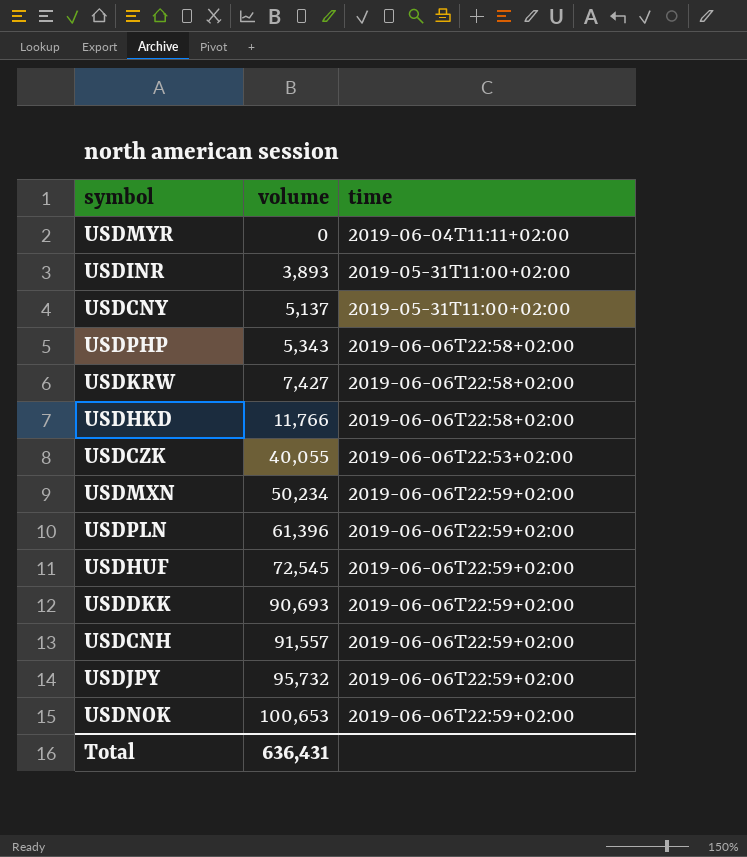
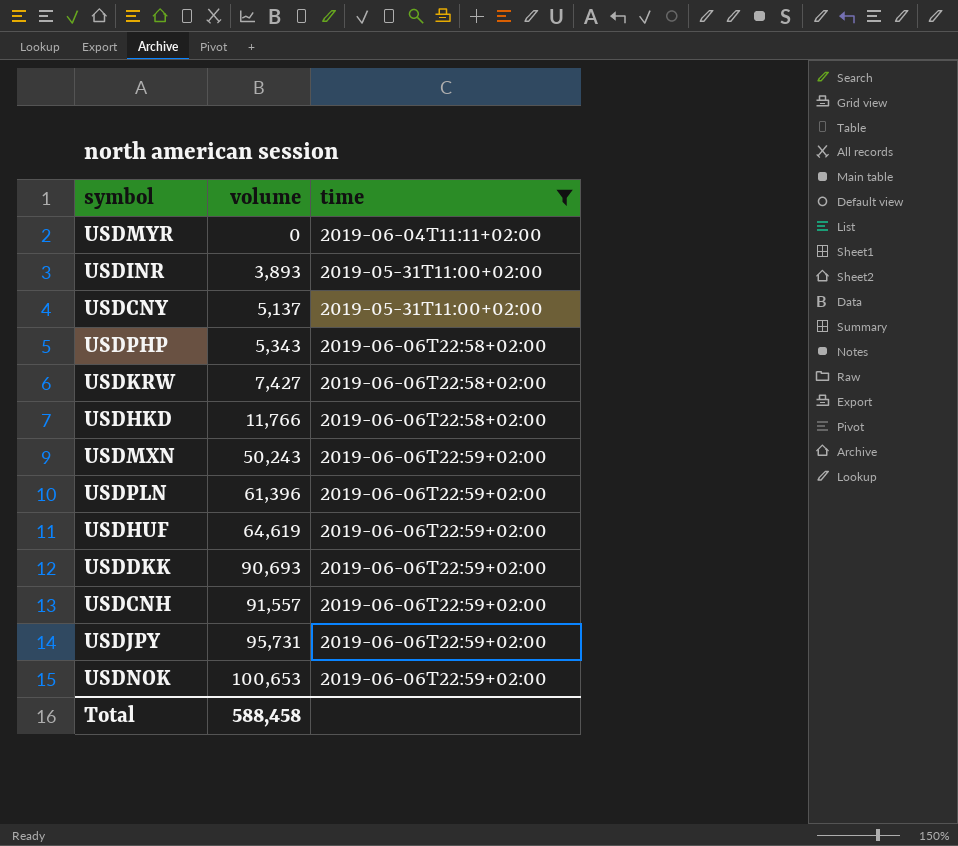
filter: none -> time != 2019-06-06T22:53+02:00
USDMXN | volume: 50,234 -> 50,243
USDHUF | volume: 72,545 -> 64,619
USDJPY | volume: 95,732 -> 95,731
Total | volume: 636,431 -> 588,458

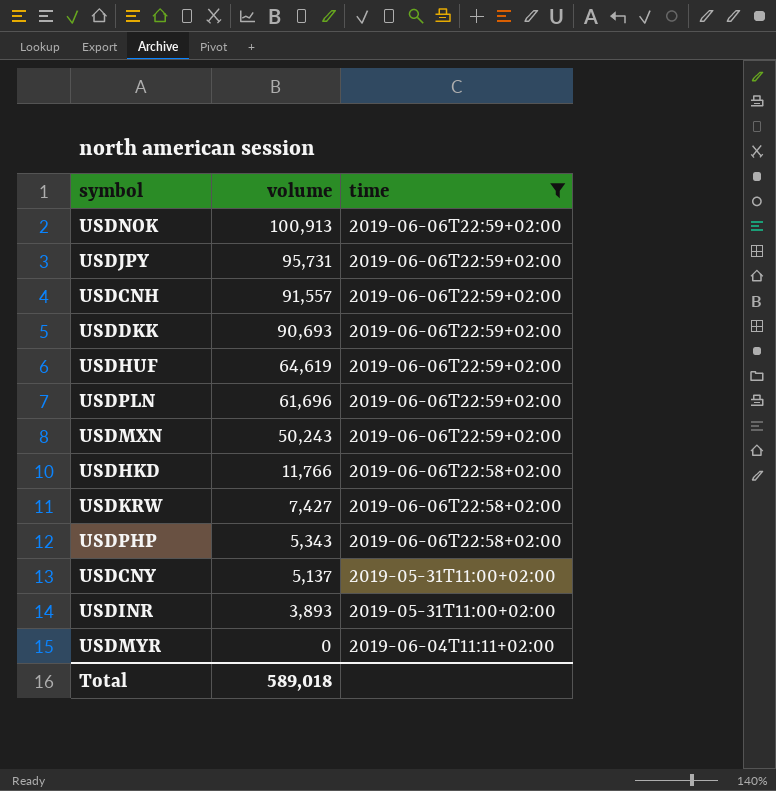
row order: volume ascending -> volume descending
USDNOK | volume: 100,653 -> 100,913
USDPLN | volume: 61,396 -> 61,696
Total | volume: 588,458 -> 589,018

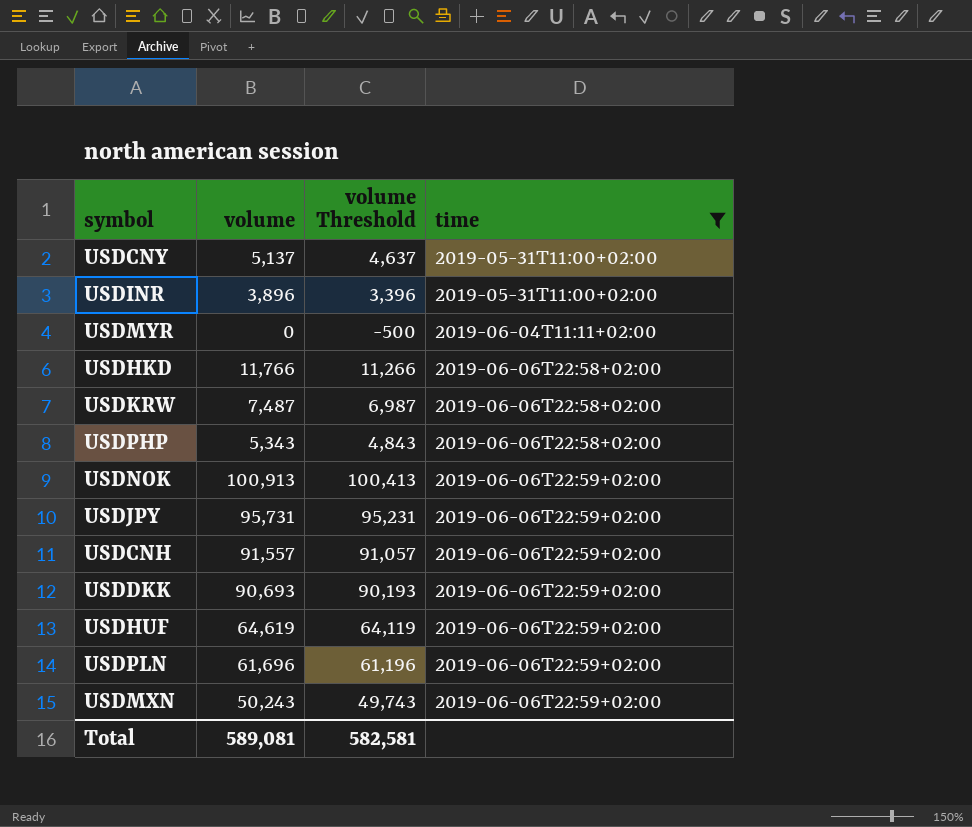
row order: volume descending -> time ascending
column volume Threshold | formula: none -> [volume] - 500
USDINR | volume: 3,893 -> 3,896
USDKRW | volume: 7,427 -> 7,487
Total | volume: 589,018 -> 589,081

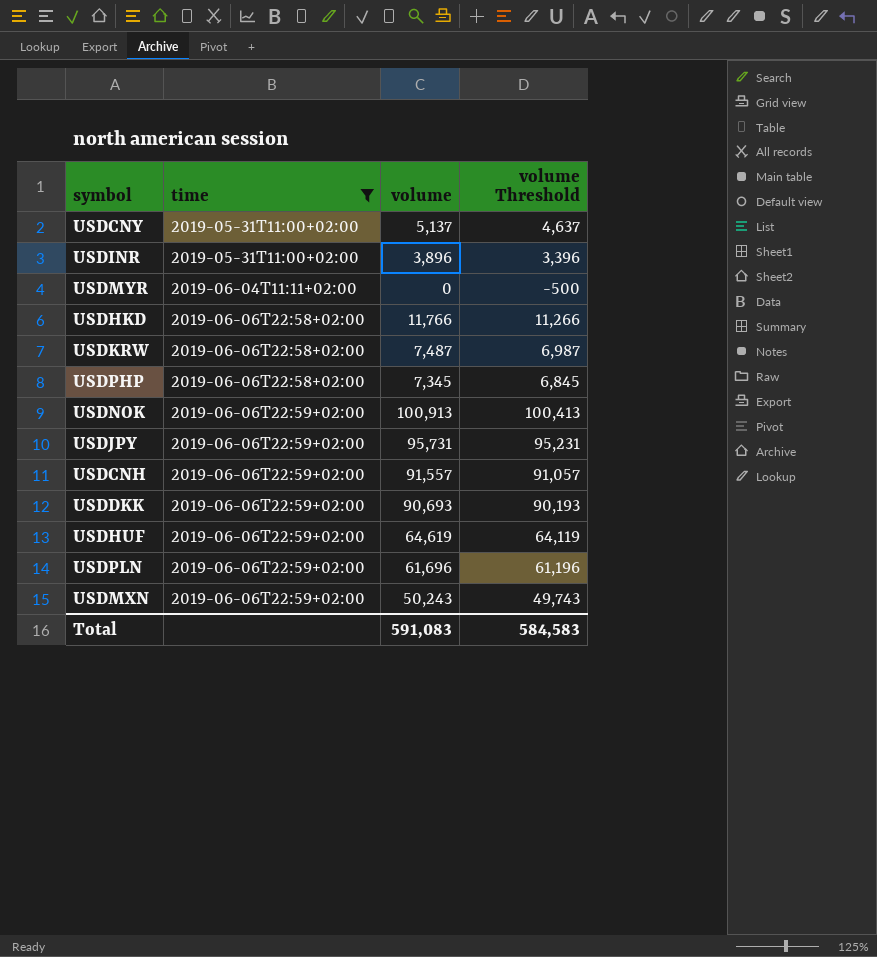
column time | position: 4 -> 2
USDPHP | volume: 5,343 -> 7,345
USDPHP | volume Threshold: 4,843 -> 6,845
Total | volume: 589,081 -> 591,083
Total | volume Threshold: 582,581 -> 584,583

